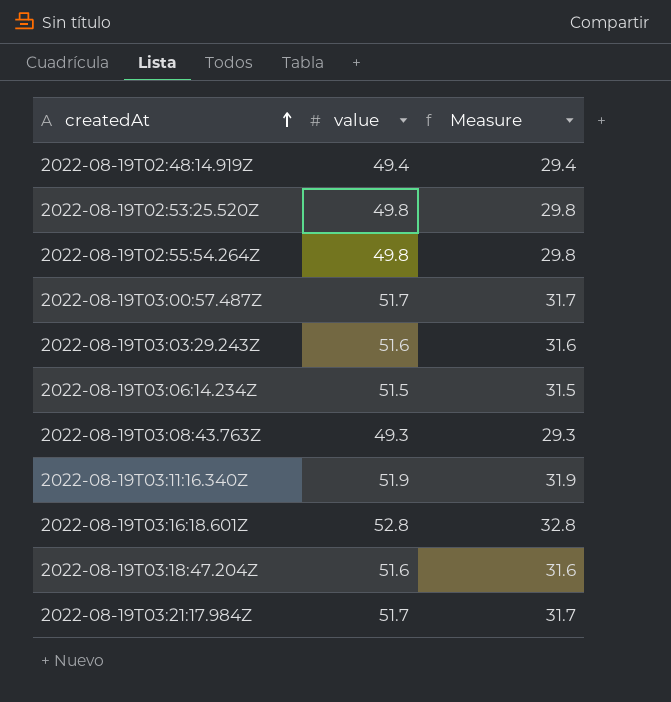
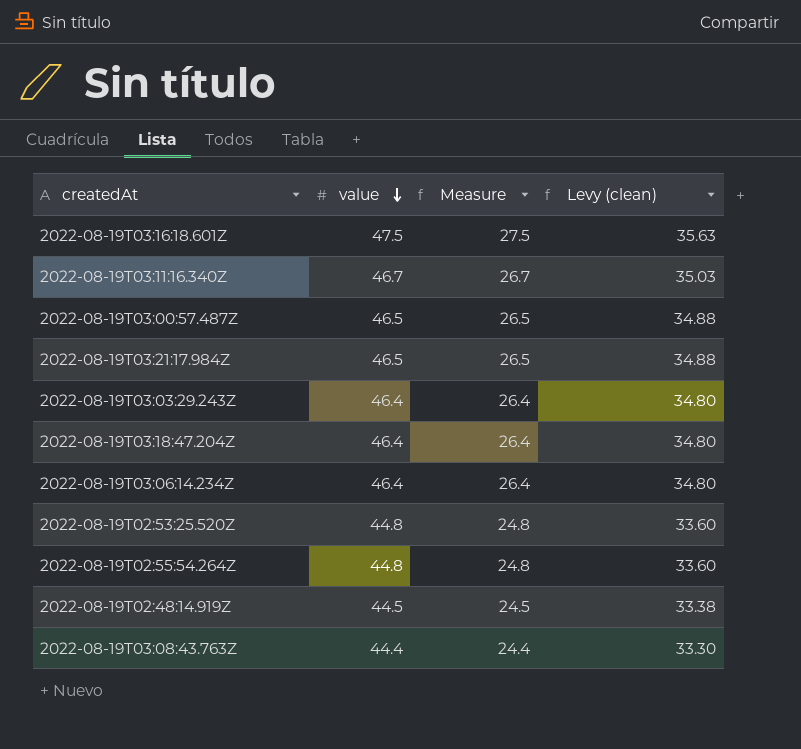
row order: createdAt ascending -> value descending
column Levy (clean) | formula: none -> [value] * 0.75
2022-08-19T03:16:18.601Z | value: 52.8 -> 47.5
2022-08-19T03:16:18.601Z | Measure: 32.8 -> 27.5
2022-08-19T03:11:16.340Z | value: 51.9 -> 46.7
2022-08-19T03:11:16.340Z | Measure: 31.9 -> 26.7
2022-08-19T03:00:57.487Z | value: 51.7 -> 46.5
2022-08-19T03:00:57.487Z | Measure: 31.7 -> 26.5
2022-08-19T03:21:17.984Z | value: 51.7 -> 46.5
2022-08-19T03:21:17.984Z | Measure: 31.7 -> 26.5
2022-08-19T03:03:29.243Z | value: 51.6 -> 46.4
2022-08-19T03:03:29.243Z | Measure: 31.6 -> 26.4
2022-08-19T03:18:47.204Z | value: 51.6 -> 46.4
2022-08-19T03:18:47.204Z | Measure: 31.6 -> 26.4
2022-08-19T03:06:14.234Z | value: 51.5 -> 46.4
2022-08-19T03:06:14.234Z | Measure: 31.5 -> 26.4
2022-08-19T02:53:25.520Z | value: 49.8 -> 44.8
2022-08-19T02:53:25.520Z | Measure: 29.8 -> 24.8
2022-08-19T02:55:54.264Z | value: 49.8 -> 44.8
2022-08-19T02:55:54.264Z | Measure: 29.8 -> 24.8
2022-08-19T02:48:14.919Z | value: 49.4 -> 44.5
2022-08-19T02:48:14.919Z | Measure: 29.4 -> 24.5
2022-08-19T03:08:43.763Z | value: 49.3 -> 44.4
2022-08-19T03:08:43.763Z | Measure: 29.3 -> 24.4

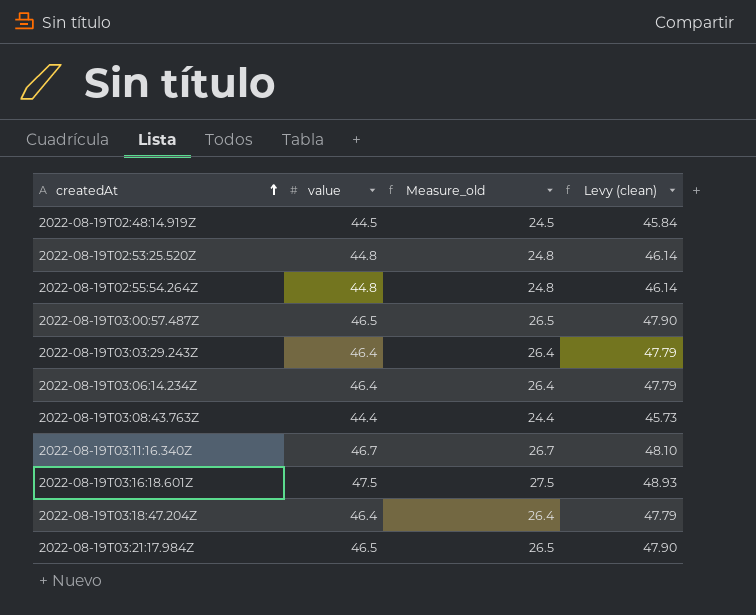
row order: value descending -> createdAt ascending
column name: Measure -> Measure_old
column Levy (clean) | formula: [value] * 0.75 -> [value] * 1.03

